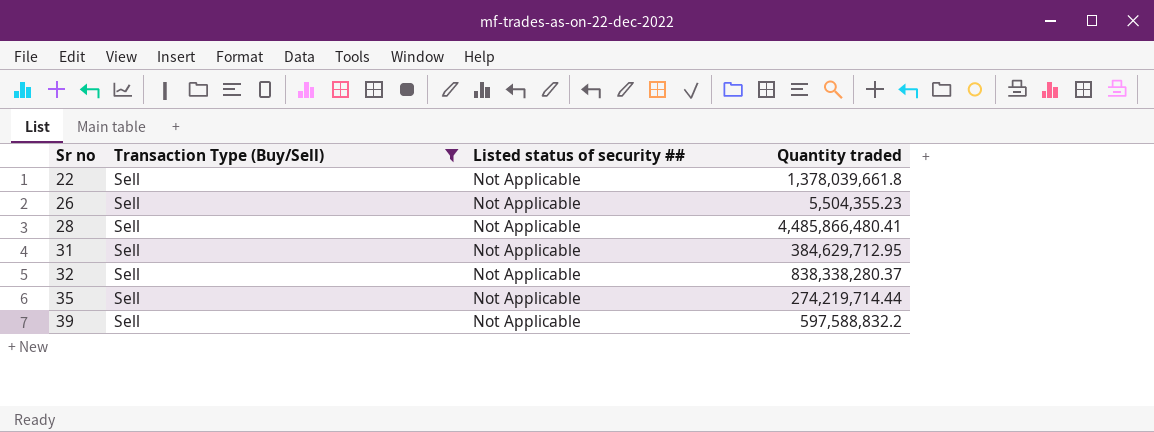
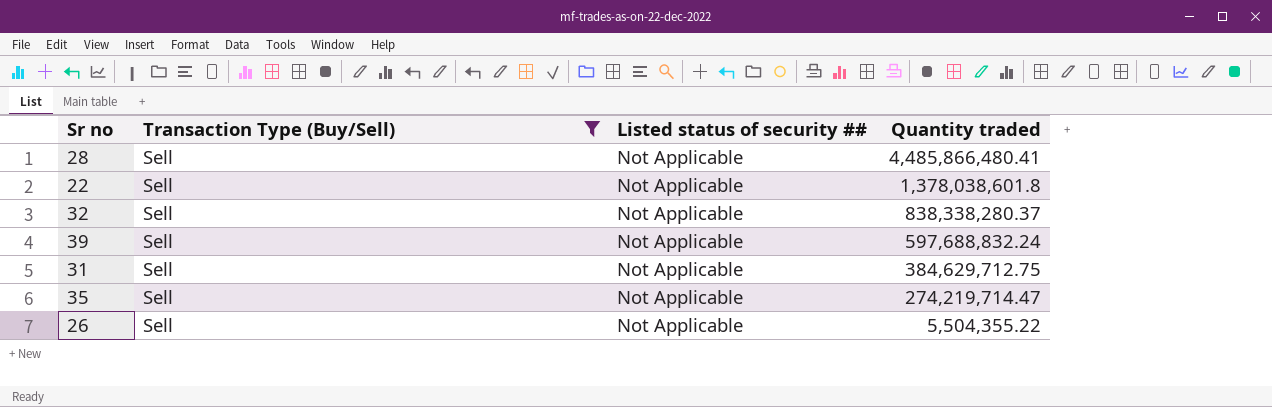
row order: Sr no ascending -> Quantity traded descending
22 | Quantity traded: 1,378,039,661.8 -> 1,378,038,601.8
39 | Quantity traded: 597,588,832.2 -> 597,688,832.24
31 | Quantity traded: 384,629,712.95 -> 384,629,712.75
35 | Quantity traded: 274,219,714.44 -> 274,219,714.47
26 | Quantity traded: 5,504,355.23 -> 5,504,355.22

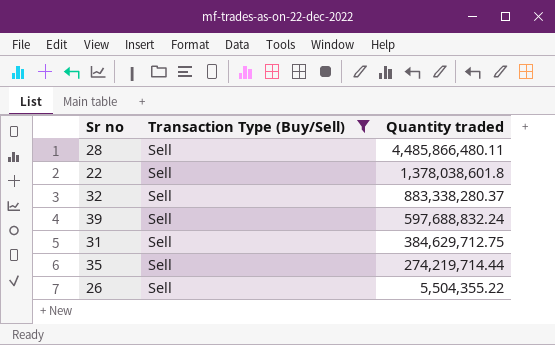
column Listed status of security ## | position: 3 -> none
28 | Quantity traded: 4,485,866,480.41 -> 4,485,866,480.11
32 | Quantity traded: 838,338,280.37 -> 883,338,280.37
35 | Quantity traded: 274,219,714.47 -> 274,219,714.44

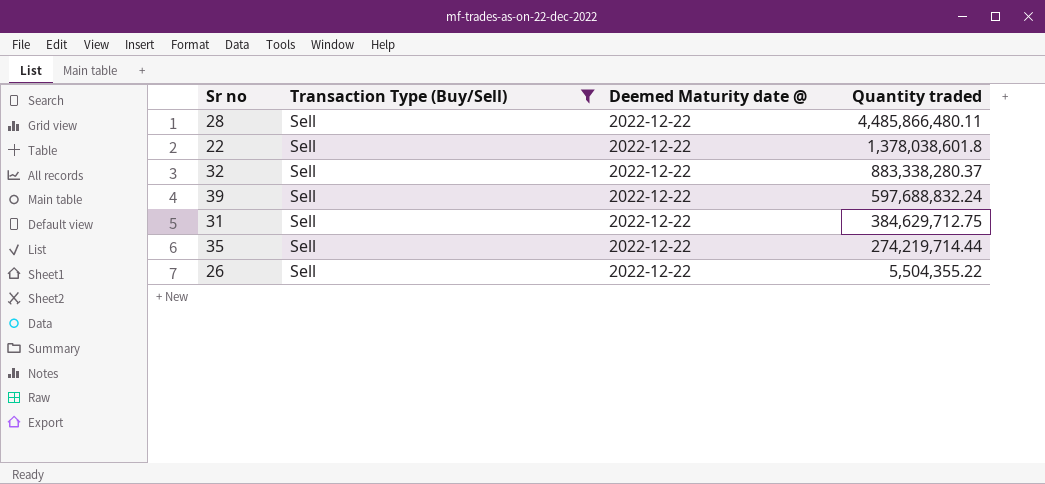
column Deemed Maturity date @ | position: none -> 3

